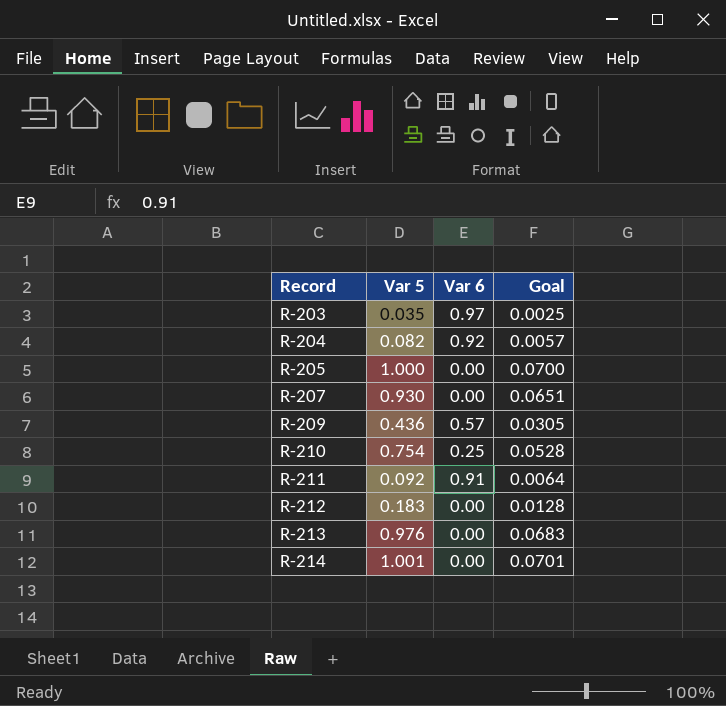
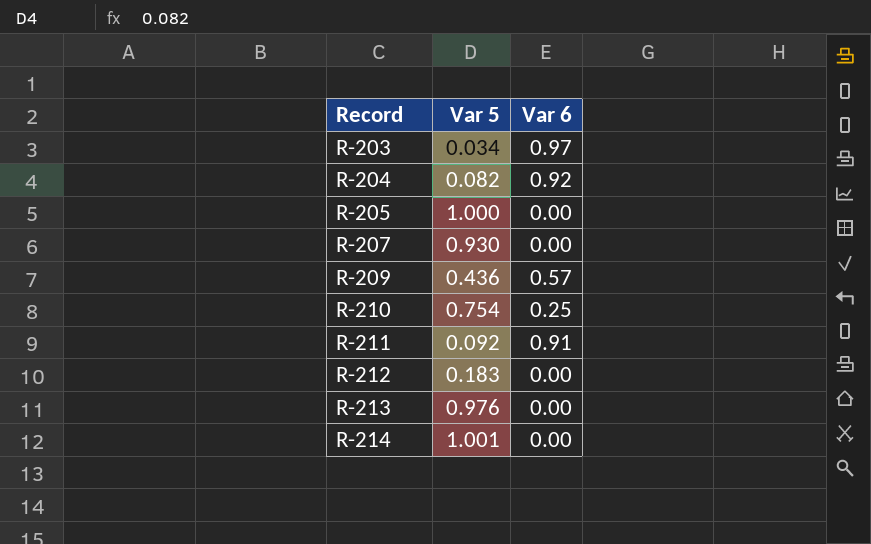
column Goal | formula: [Var 5] * 0.07 -> none
R-203 | Var 5: 0.035 -> 0.034

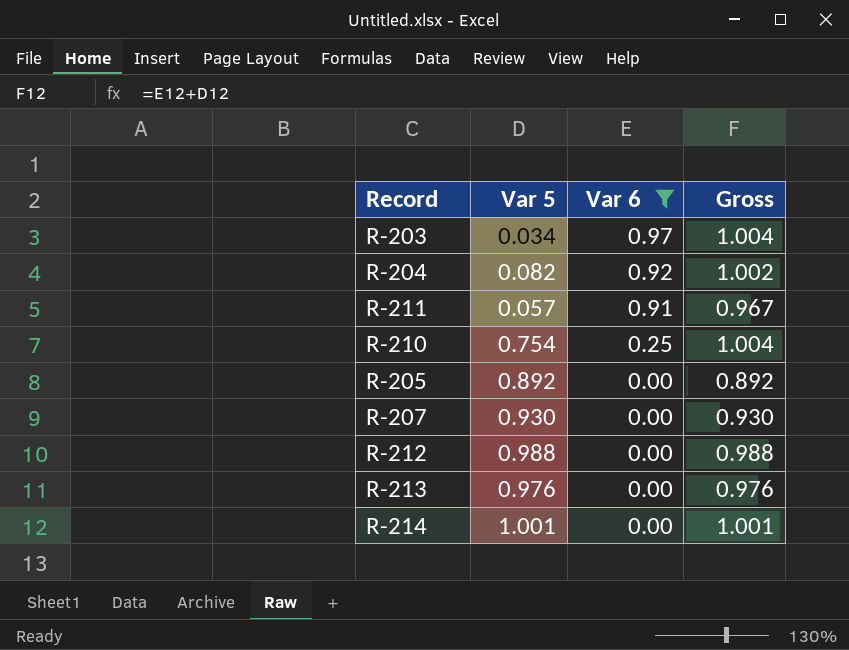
filter: none -> Var 6 != 0.57
row order: Record ascending -> Var 6 descending
column Gross | formula: none -> [Var 5] + [Var 6]
R-211 | Var 5: 0.092 -> 0.057
R-205 | Var 5: 1.000 -> 0.892
R-212 | Var 5: 0.183 -> 0.988

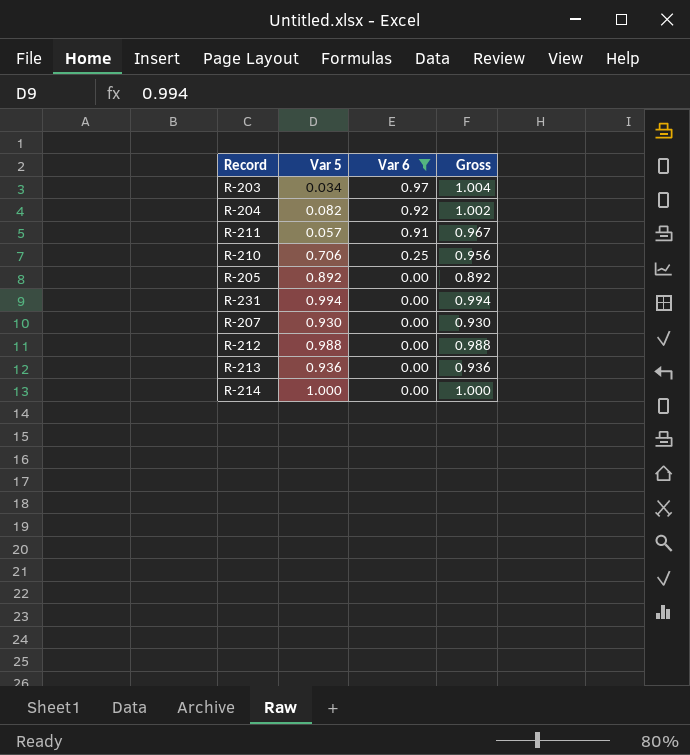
R-210 | Var 5: 0.754 -> 0.706
R-210 | Gross: 1.004 -> 0.956
row R-231: none -> 0.994 | 0.00 | 0.994
R-213 | Var 5: 0.976 -> 0.936
R-213 | Gross: 0.976 -> 0.936
R-214 | Var 5: 1.001 -> 1.000
R-214 | Gross: 1.001 -> 1.000

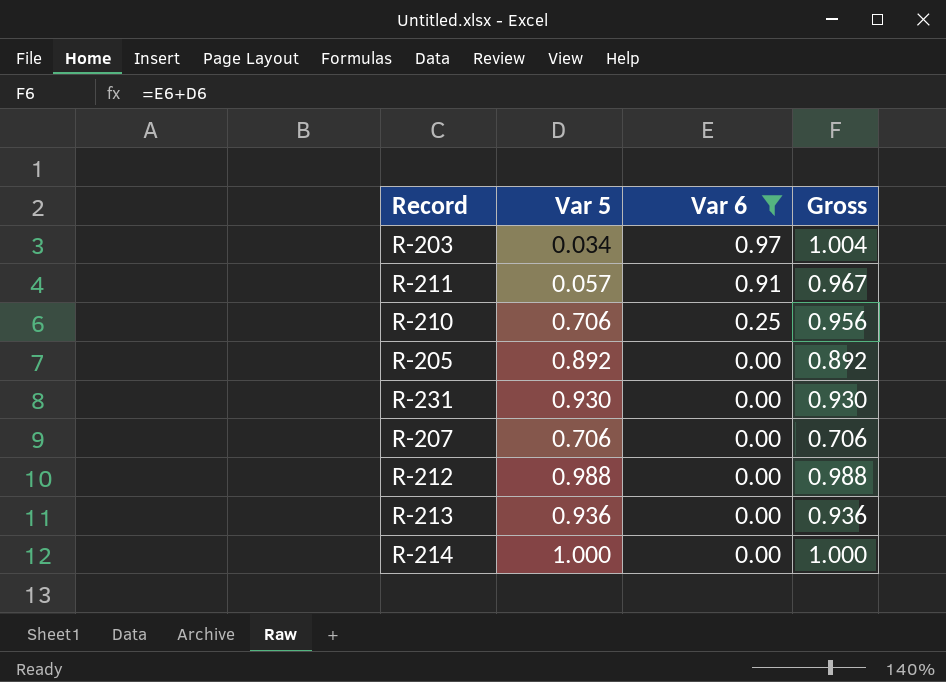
row R-204: 0.082 | 0.92 | 1.002 -> none
R-231 | Var 5: 0.994 -> 0.930
R-231 | Gross: 0.994 -> 0.930
R-207 | Var 5: 0.930 -> 0.706
R-207 | Gross: 0.930 -> 0.706

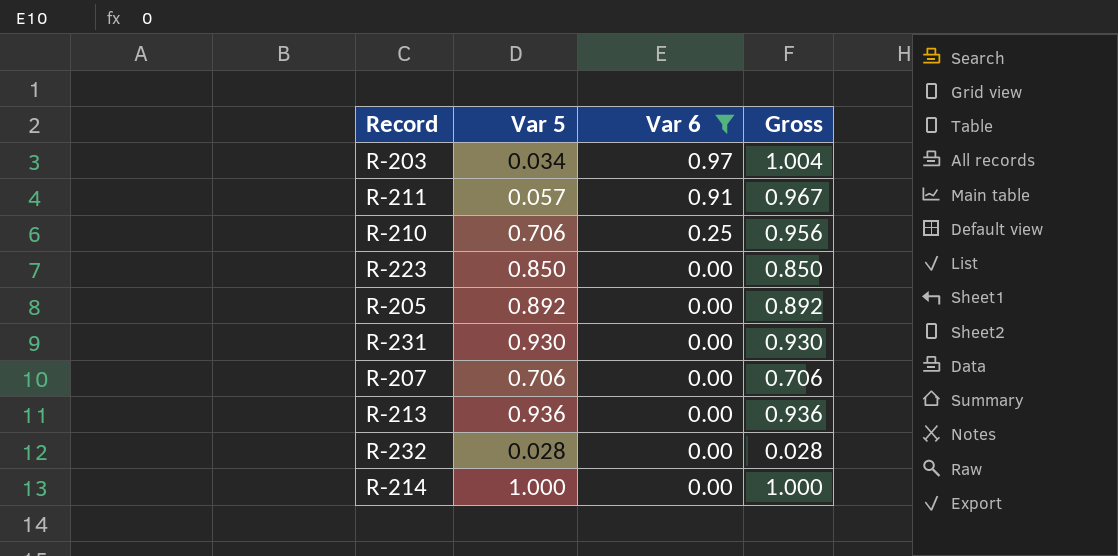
row R-212: 0.988 | 0.00 | 0.988 -> none
row R-223: none -> 0.850 | 0.00 | 0.850
row R-232: none -> 0.028 | 0.00 | 0.028

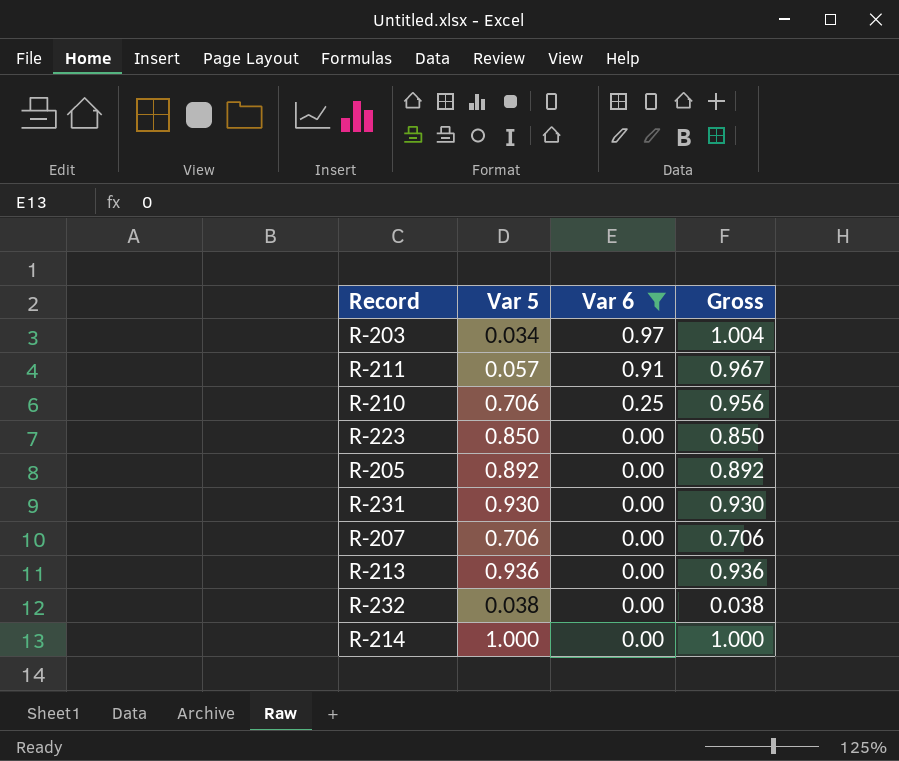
R-232 | Var 5: 0.028 -> 0.038
R-232 | Gross: 0.028 -> 0.038

